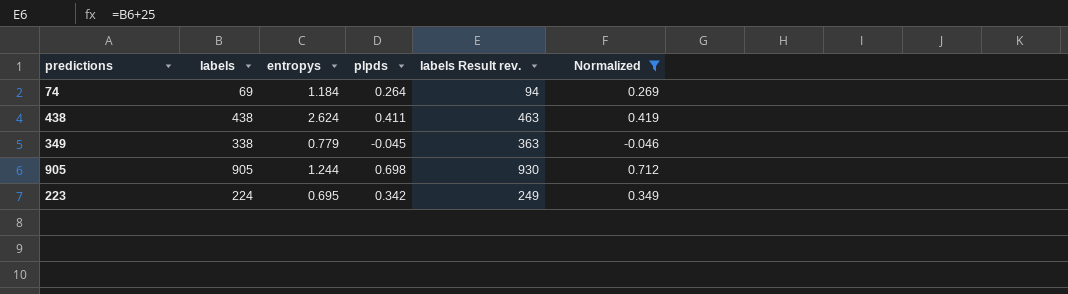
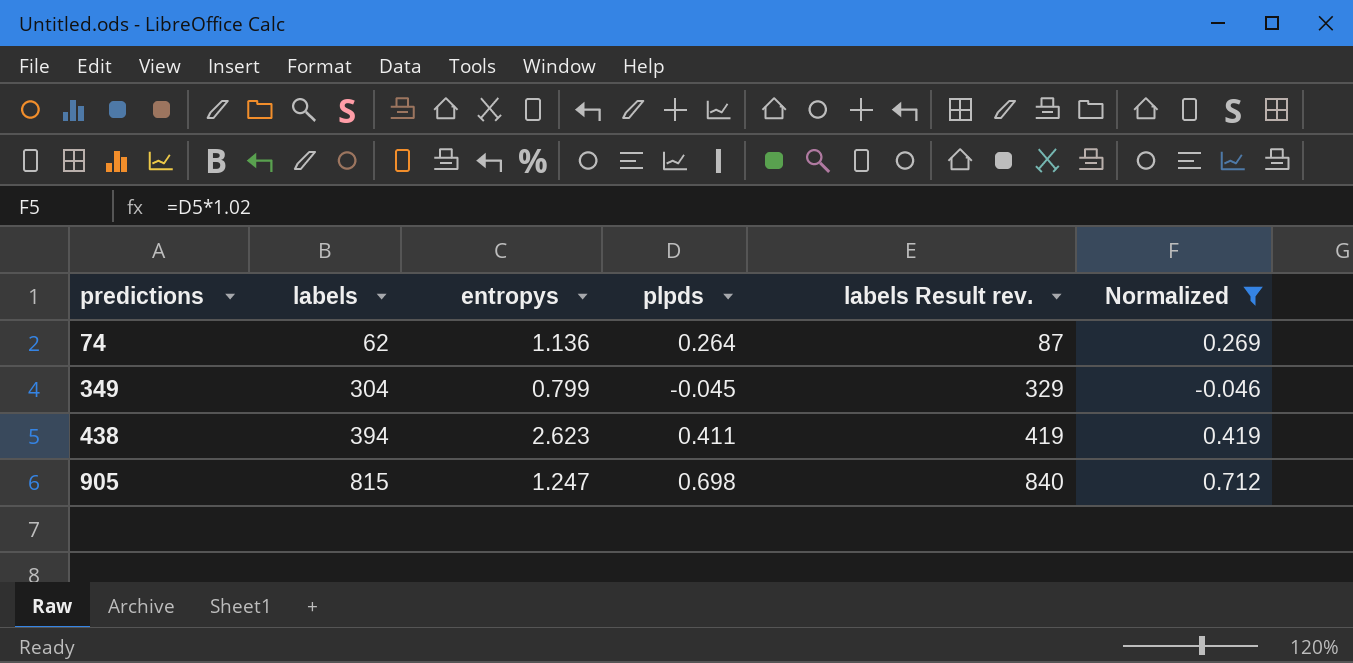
row order: none -> predictions ascending
row 223: 224 | 0.695 | 0.342 | 249 | 0.349 -> none
74 | labels: 69 -> 62
74 | entropys: 1.184 -> 1.136
74 | labels Result rev.: 94 -> 87
349 | labels: 338 -> 304
349 | entropys: 0.779 -> 0.799
349 | labels Result rev.: 363 -> 329
438 | labels: 438 -> 394
438 | entropys: 2.624 -> 2.623
438 | labels Result rev.: 463 -> 419
905 | labels: 905 -> 815
905 | entropys: 1.244 -> 1.247
905 | labels Result rev.: 930 -> 840

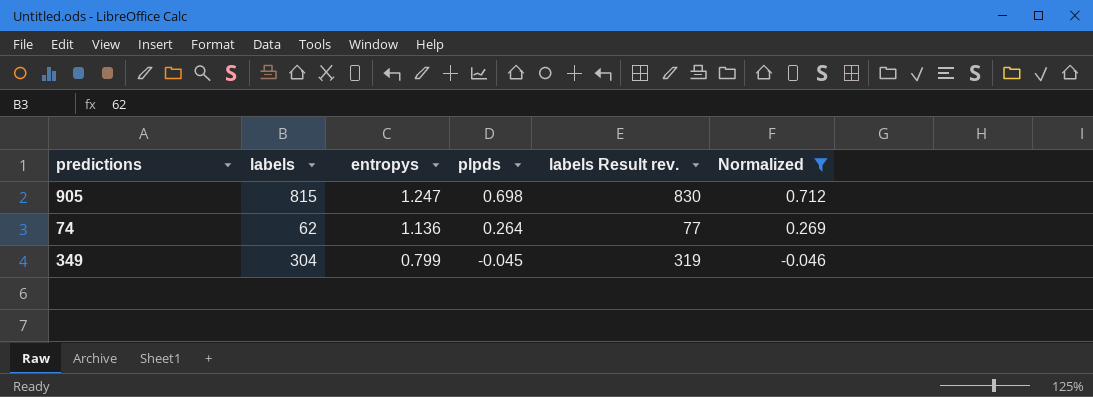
row order: predictions ascending -> entropys descending
column labels Result rev. | formula: [labels] + 25 -> [labels] + 15
row 438: 394 | 2.623 | 0.411 | 419 | 0.419 -> none

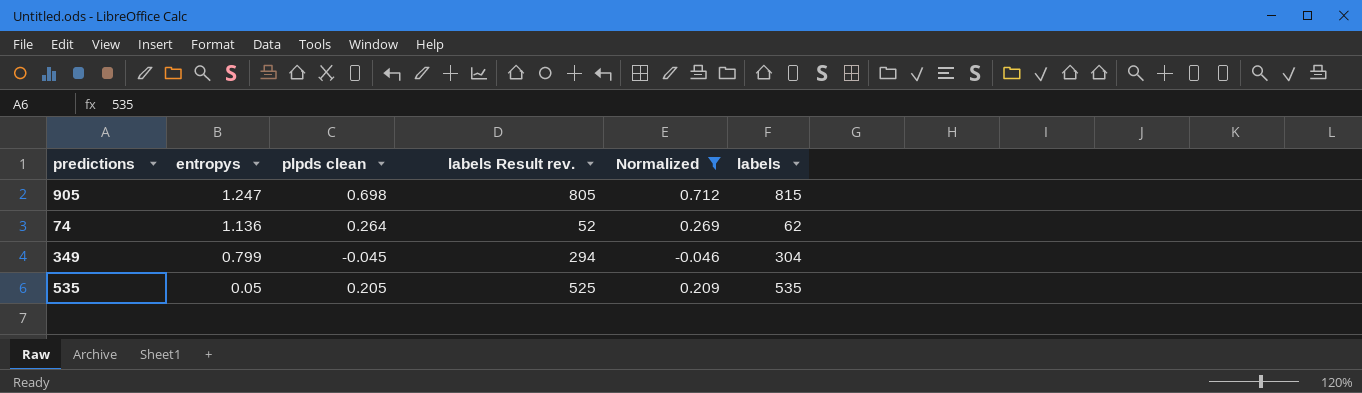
column name: plpds -> plpds clean
column labels Result rev. | formula: [labels] + 15 -> [labels] - 10
column labels | position: 2 -> 6
row 535: none -> 0.05 | 0.205 | 525 | 0.209 | 535

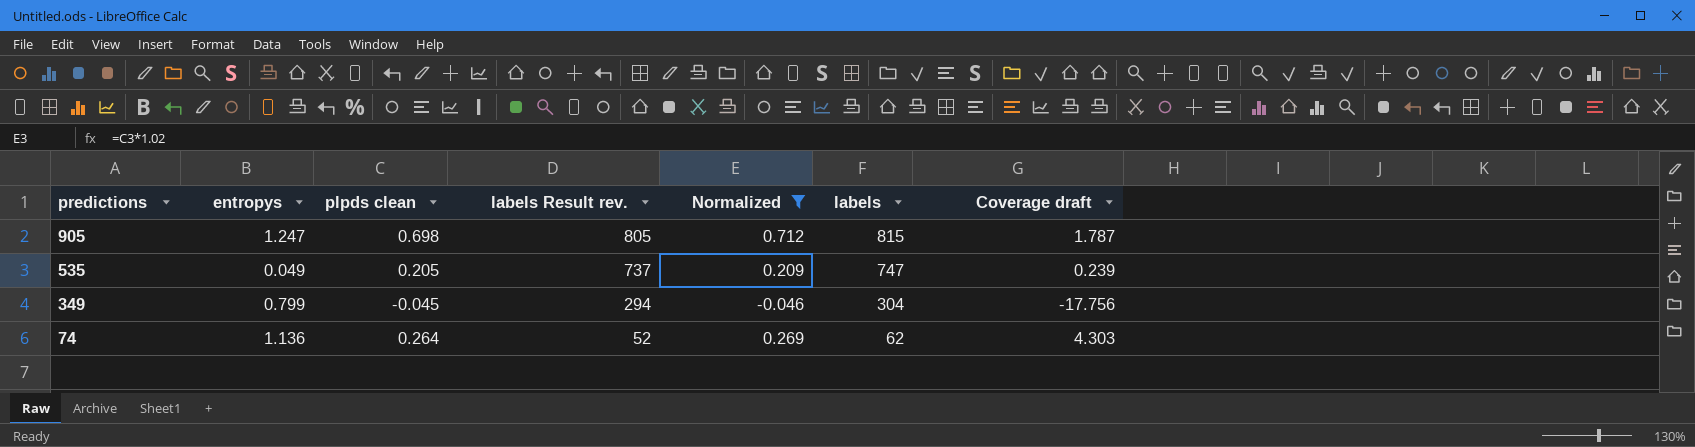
row order: entropys descending -> predictions descending
column Coverage draft | formula: none -> [entropys] / [plpds clean]
535 | entropys: 0.05 -> 0.049
535 | labels Result rev.: 525 -> 737
535 | labels: 535 -> 747

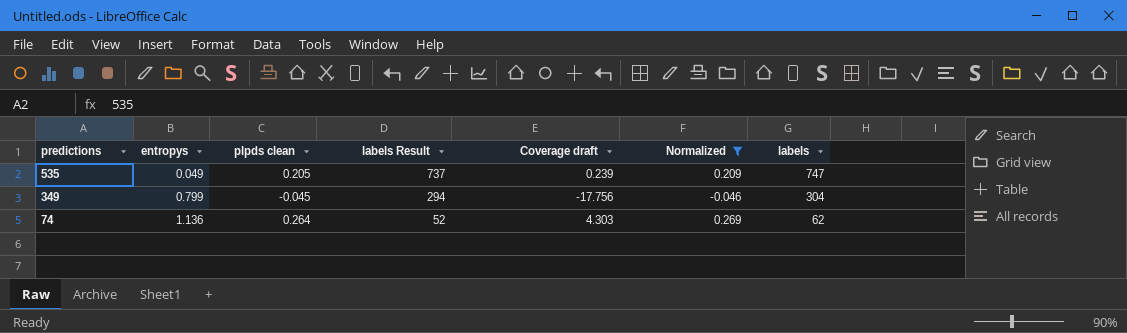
column name: labels Result rev. -> labels Result
column Coverage draft | position: 7 -> 5
row 905: 1.247 | 0.698 | 805 | 0.712 | 815 | 1.787 -> none

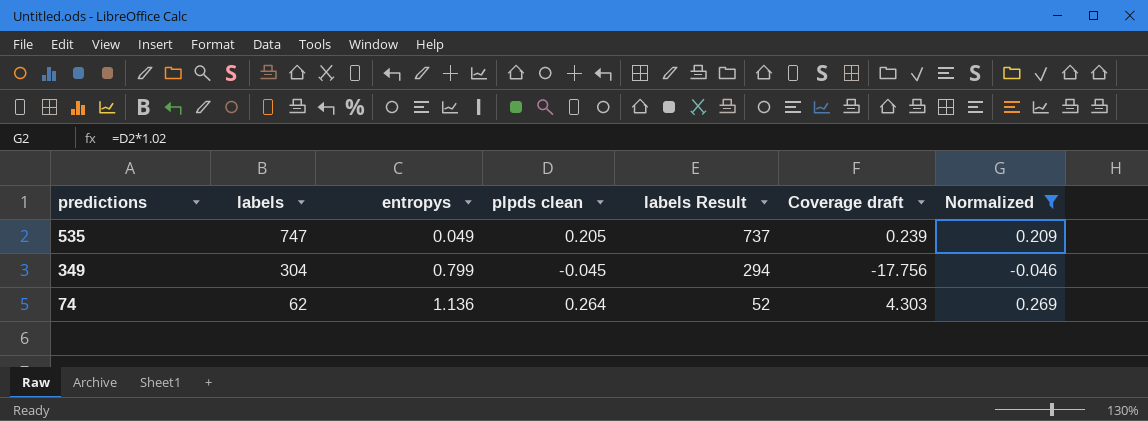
column labels | position: 7 -> 2

